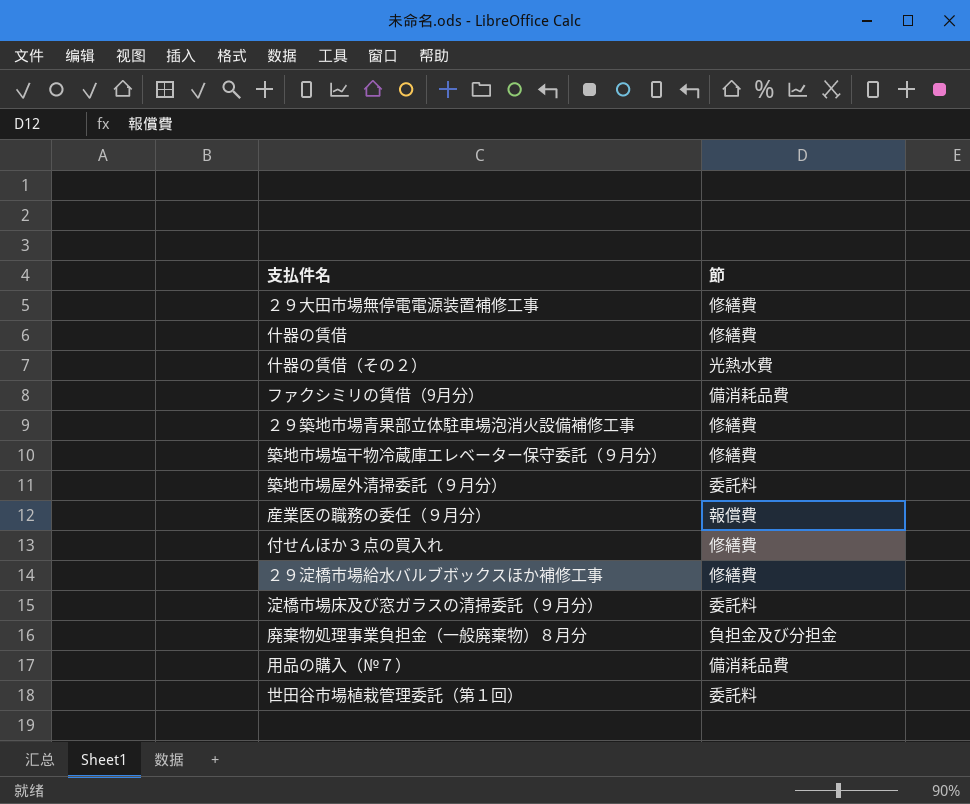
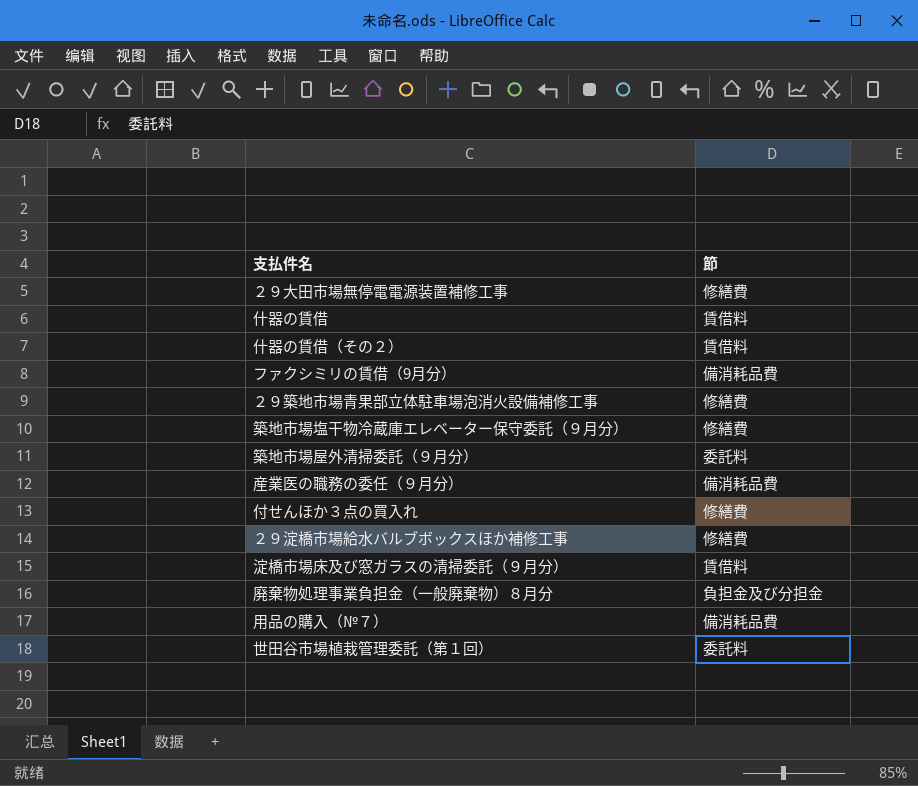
什器の賃借 | 節: 修繕費 -> 賃借料
什器の賃借（その２） | 節: 光熱水費 -> 賃借料
産業医の職務の委任（９月分） | 節: 報償費 -> 備消耗品費
淀橋市場床及び窓ガラスの清掃委託（９月分） | 節: 委託料 -> 賃借料

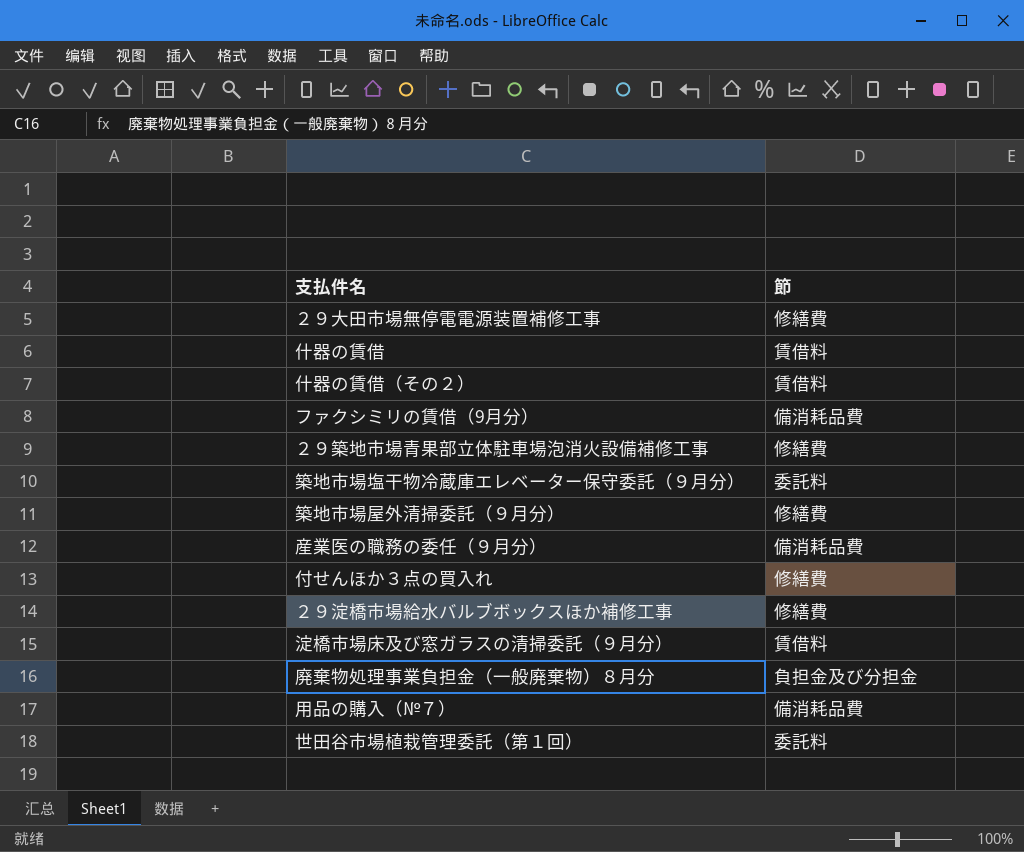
築地市場塩干物冷蔵庫エレベーター保守委託（９月分） | 節: 修繕費 -> 委託料
築地市場屋外清掃委託（９月分） | 節: 委託料 -> 修繕費

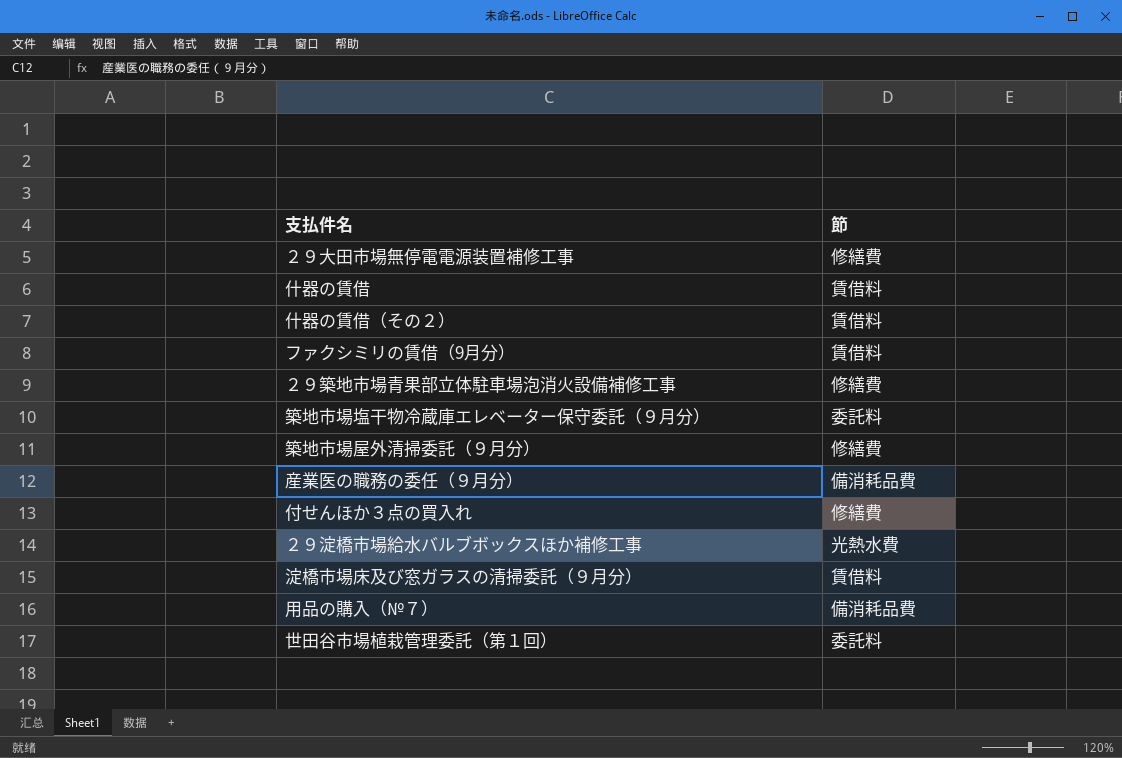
row 廃棄物処理事業負担金（一般廃棄物）８月分: 負担金及び分担金 -> none
ファクシミリの賃借（9月分） | 節: 備消耗品費 -> 賃借料
２９淀橋市場給水バルブボックスほか補修工事 | 節: 修繕費 -> 光熱水費

